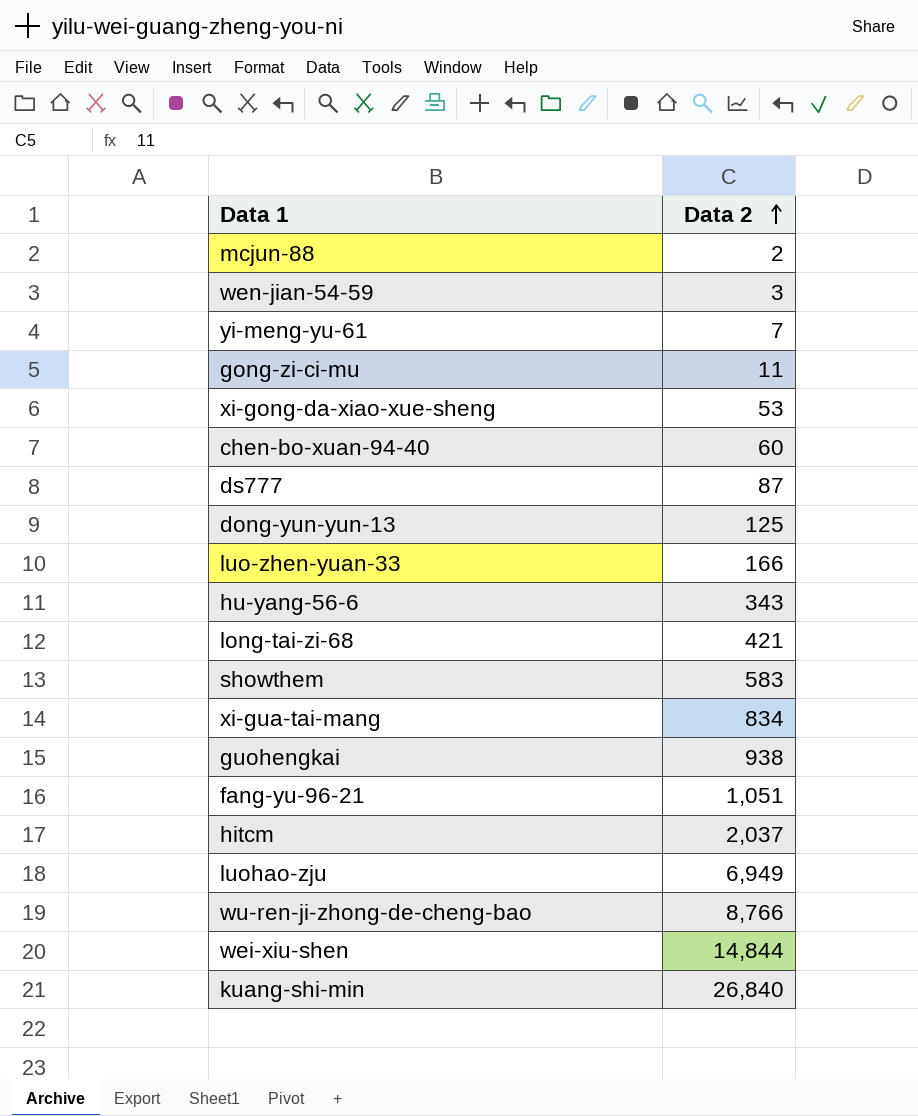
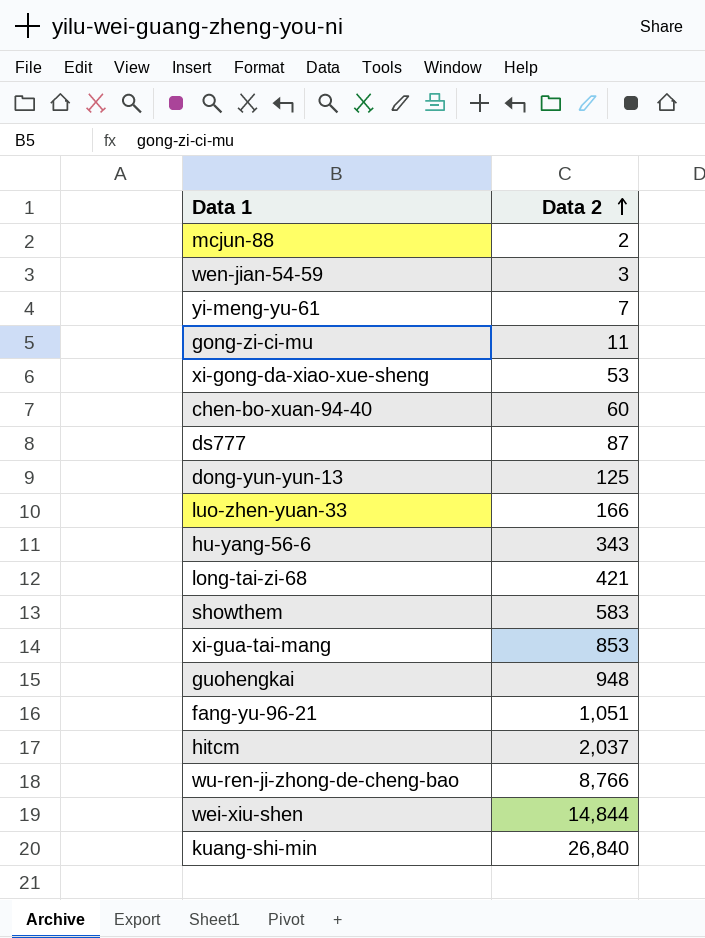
row luohao-zju: 6,949 -> none
xi-gua-tai-mang | Data 2: 834 -> 853
guohengkai | Data 2: 938 -> 948

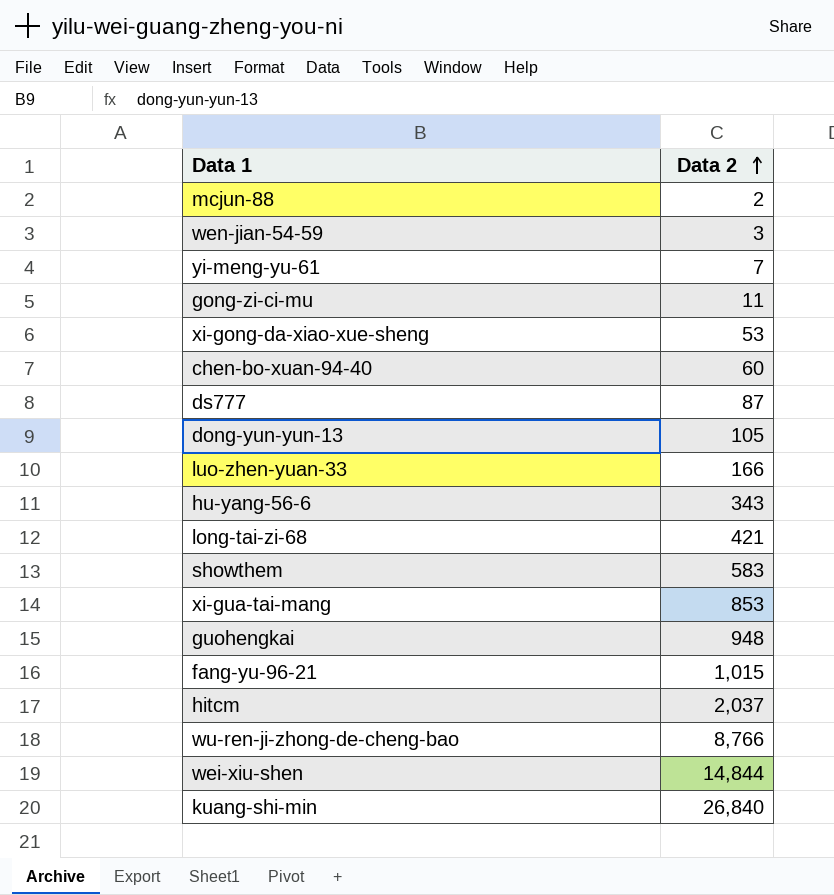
dong-yun-yun-13 | Data 2: 125 -> 105
fang-yu-96-21 | Data 2: 1,051 -> 1,015

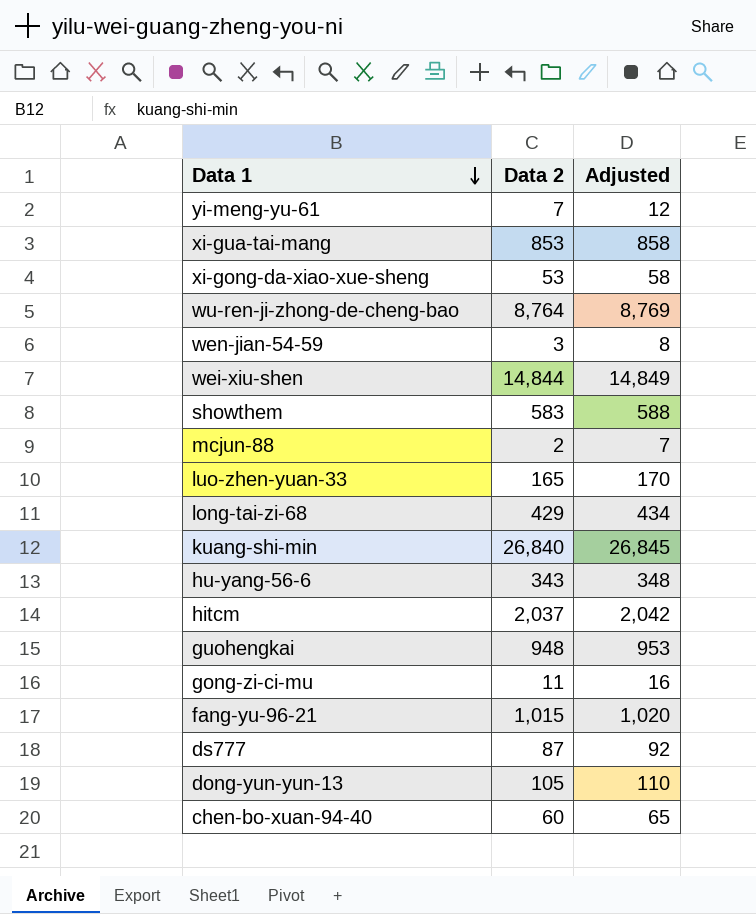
row order: Data 2 ascending -> Data 1 descending
column Adjusted | formula: none -> [Data 2] + 5
wu-ren-ji-zhong-de-cheng-bao | Data 2: 8,766 -> 8,764
luo-zhen-yuan-33 | Data 2: 166 -> 165
long-tai-zi-68 | Data 2: 421 -> 429

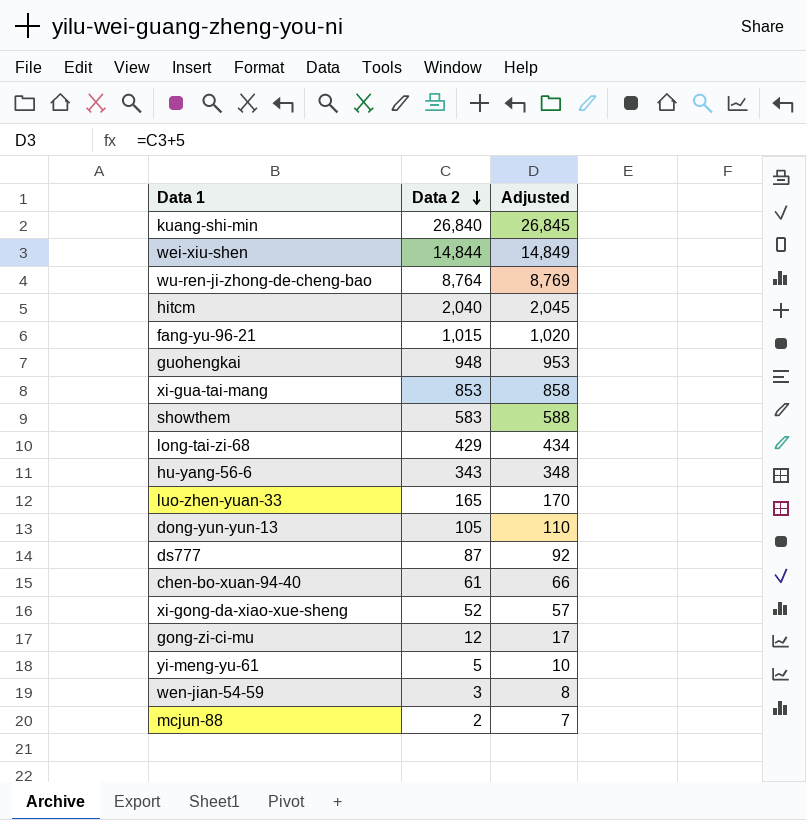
row order: Data 1 descending -> Data 2 descending
hitcm | Data 2: 2,037 -> 2,040
hitcm | Adjusted: 2,042 -> 2,045
chen-bo-xuan-94-40 | Data 2: 60 -> 61
chen-bo-xuan-94-40 | Adjusted: 65 -> 66
xi-gong-da-xiao-xue-sheng | Data 2: 53 -> 52
xi-gong-da-xiao-xue-sheng | Adjusted: 58 -> 57
gong-zi-ci-mu | Data 2: 11 -> 12
gong-zi-ci-mu | Adjusted: 16 -> 17
yi-meng-yu-61 | Data 2: 7 -> 5
yi-meng-yu-61 | Adjusted: 12 -> 10

